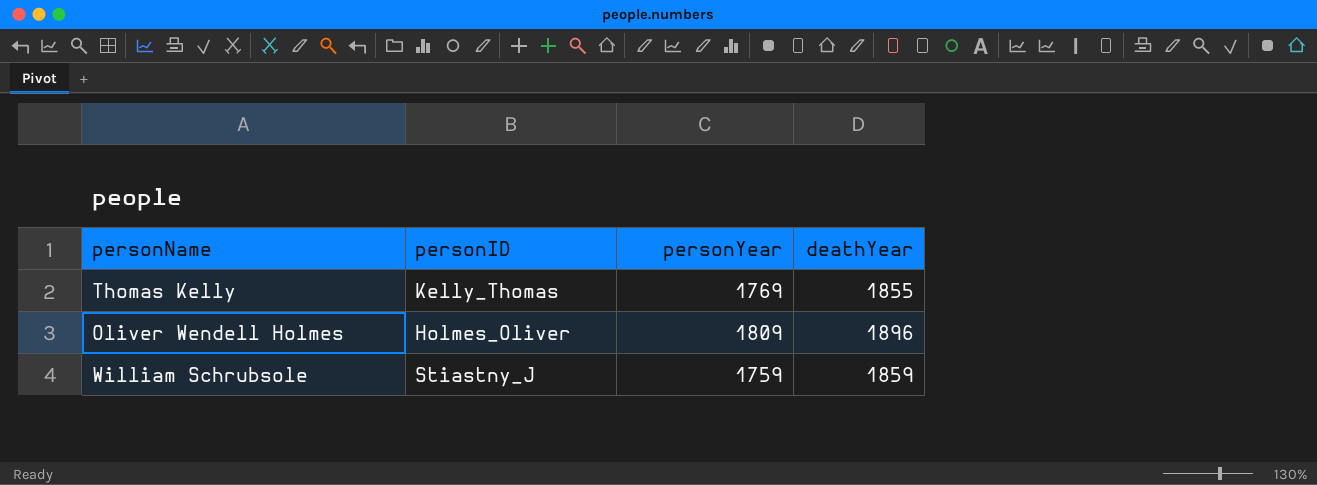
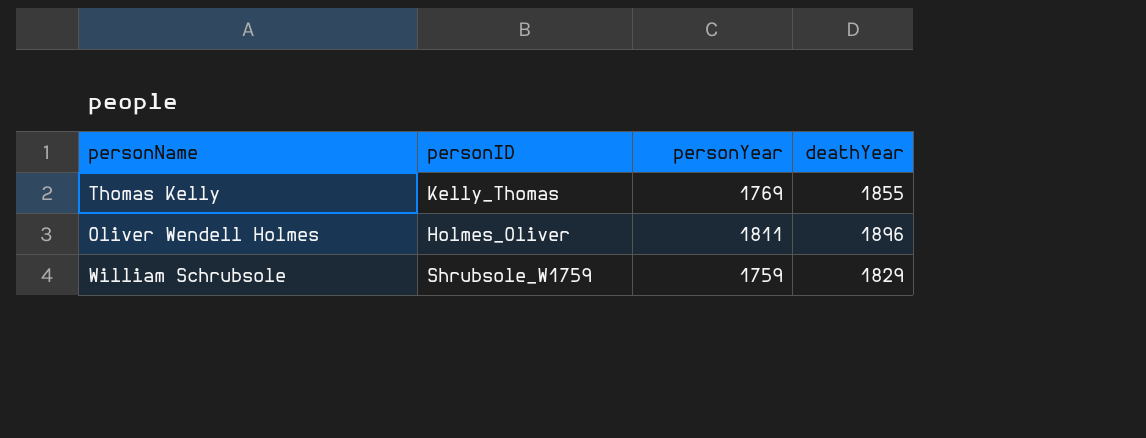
Oliver Wendell Holmes | personYear: 1809 -> 1811
William Schrubsole | personID: Stiastny_J -> Shrubsole_W1759
William Schrubsole | deathYear: 1859 -> 1829

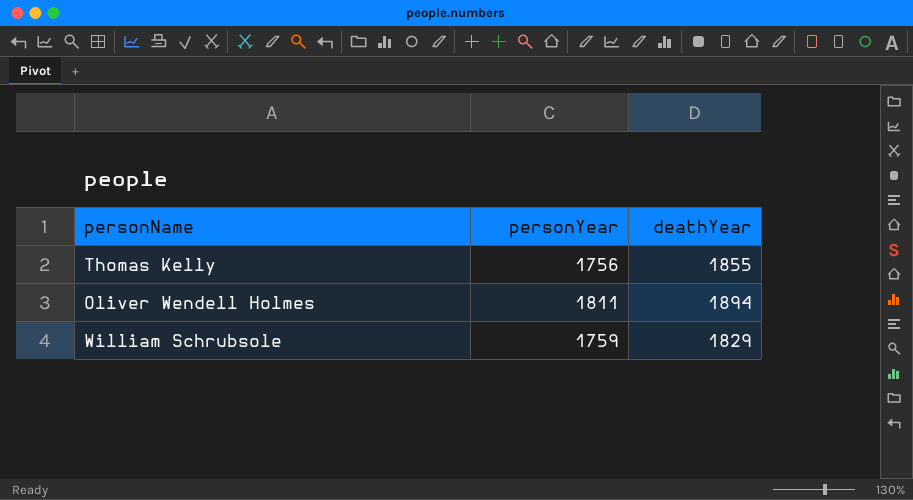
column personID | position: 2 -> none
Thomas Kelly | personYear: 1769 -> 1756
Oliver Wendell Holmes | deathYear: 1896 -> 1894

